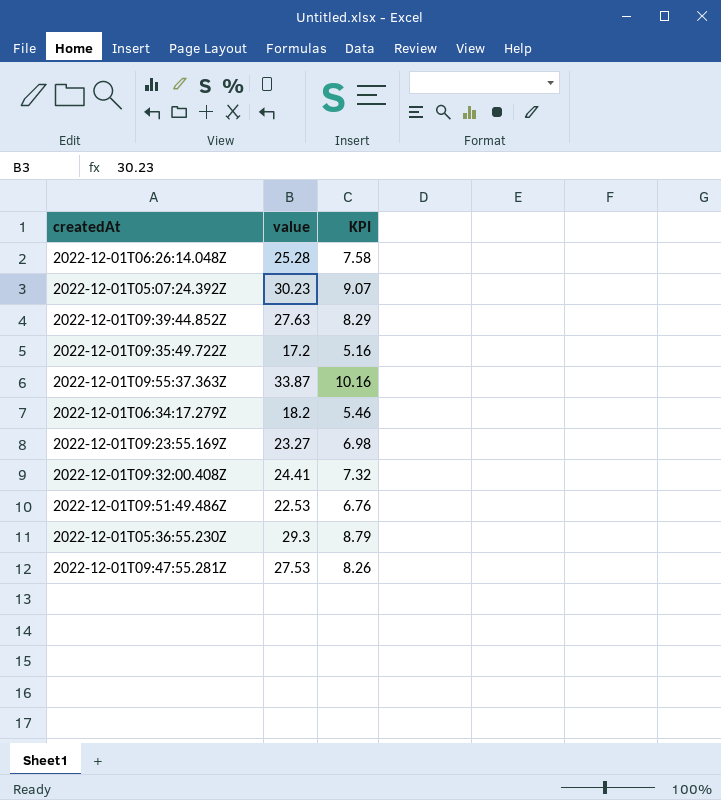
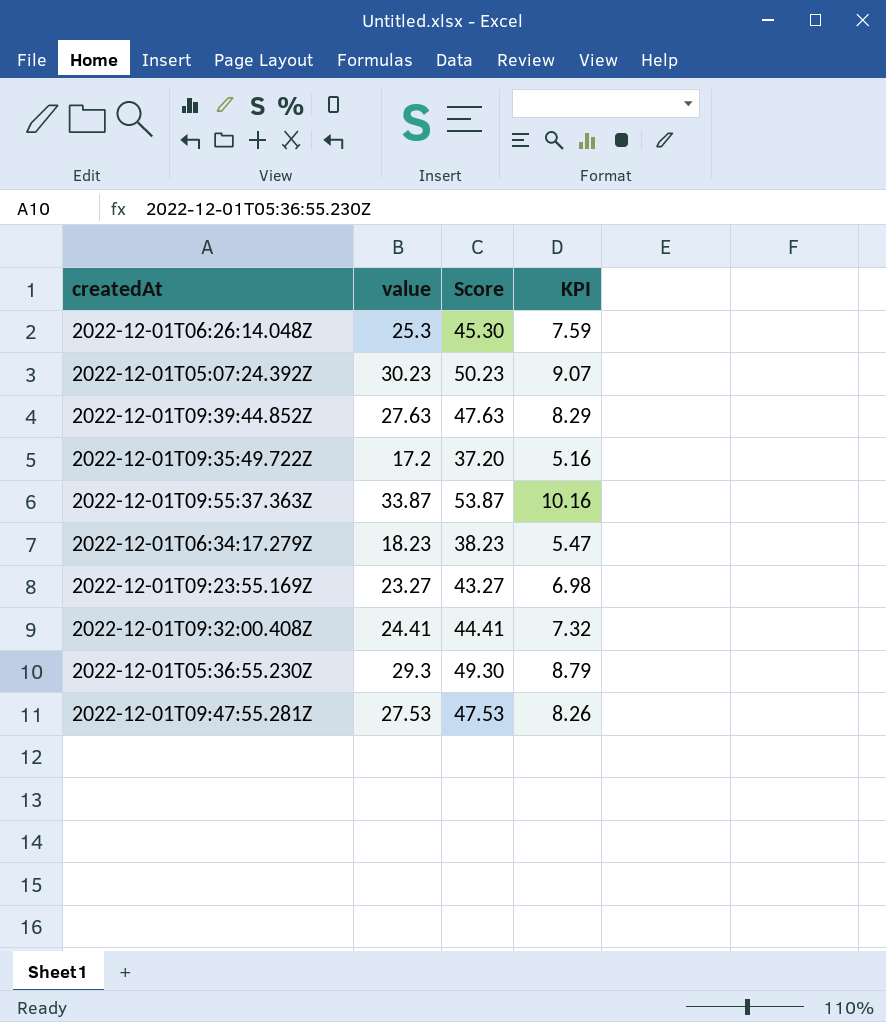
column Score | formula: none -> [value] + 20
row 2022-12-01T09:51:49.486Z: 22.53 | 6.76 -> none
2022-12-01T06:26:14.048Z | value: 25.28 -> 25.3
2022-12-01T06:26:14.048Z | KPI: 7.58 -> 7.59
2022-12-01T06:34:17.279Z | value: 18.2 -> 18.23
2022-12-01T06:34:17.279Z | KPI: 5.46 -> 5.47

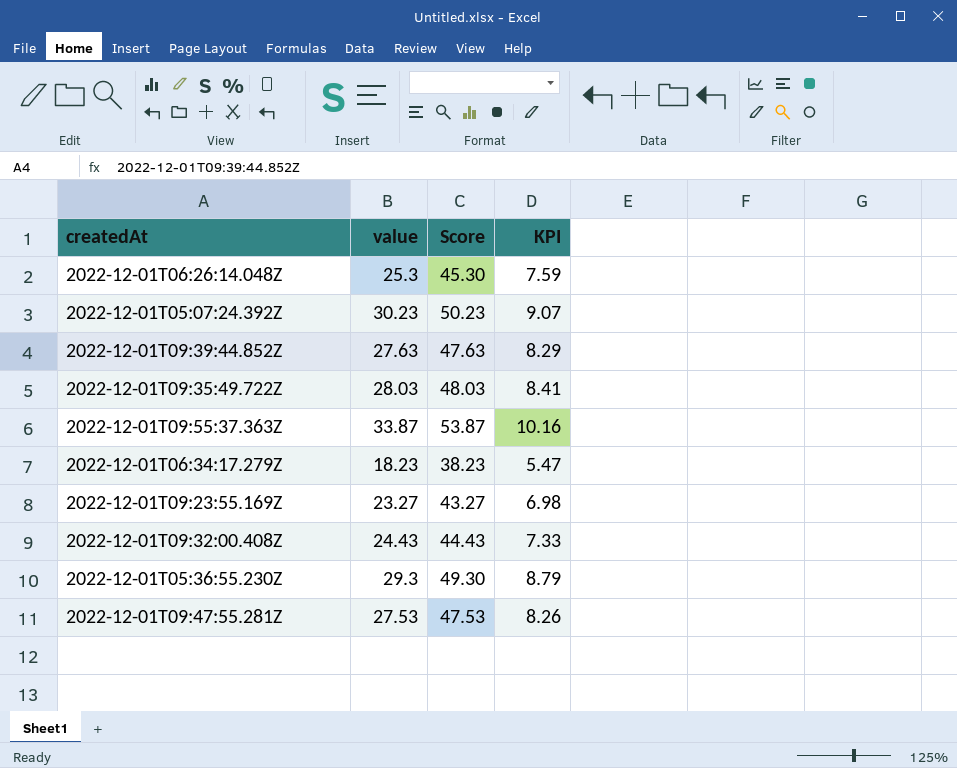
2022-12-01T09:35:49.722Z | value: 17.2 -> 28.03
2022-12-01T09:35:49.722Z | Score: 37.20 -> 48.03
2022-12-01T09:35:49.722Z | KPI: 5.16 -> 8.41
2022-12-01T09:32:00.408Z | value: 24.41 -> 24.43
2022-12-01T09:32:00.408Z | Score: 44.41 -> 44.43
2022-12-01T09:32:00.408Z | KPI: 7.32 -> 7.33

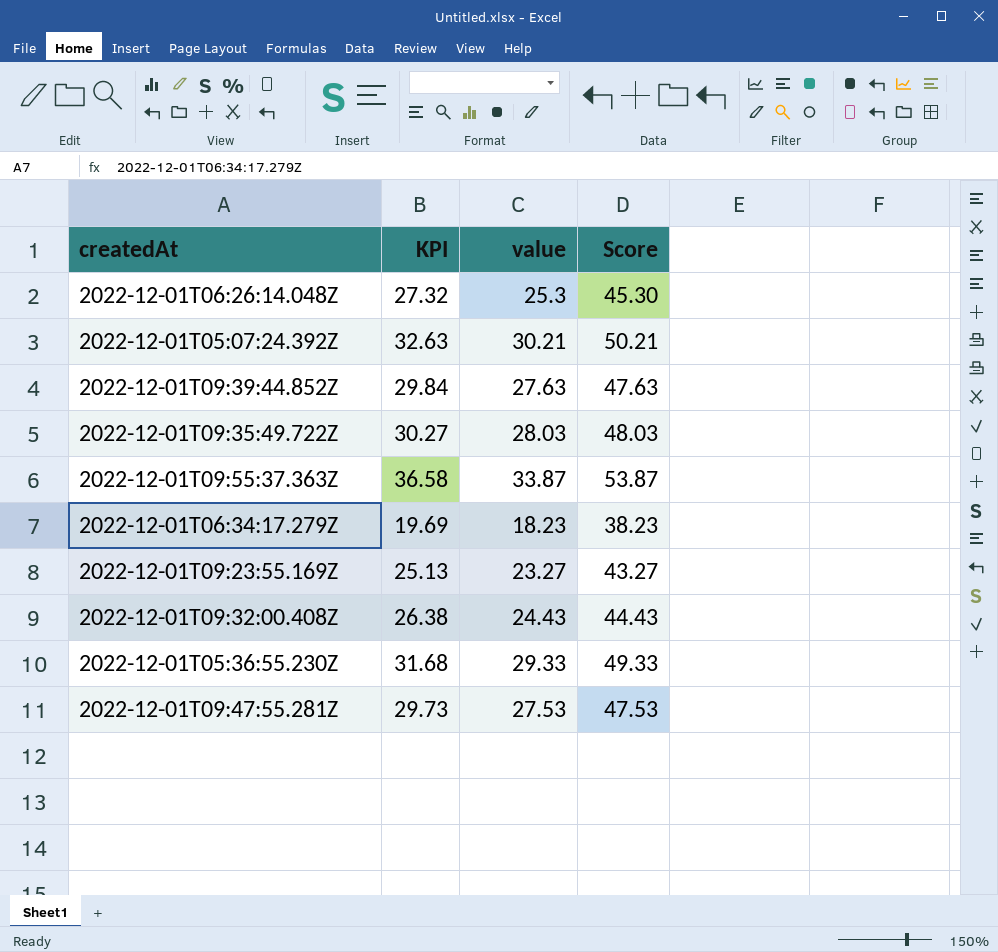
column KPI | formula: [value] * 0.3 -> [value] * 1.08
column KPI | position: 4 -> 2
2022-12-01T05:07:24.392Z | value: 30.23 -> 30.21
2022-12-01T05:07:24.392Z | Score: 50.23 -> 50.21
2022-12-01T05:36:55.230Z | value: 29.3 -> 29.33
2022-12-01T05:36:55.230Z | Score: 49.30 -> 49.33

